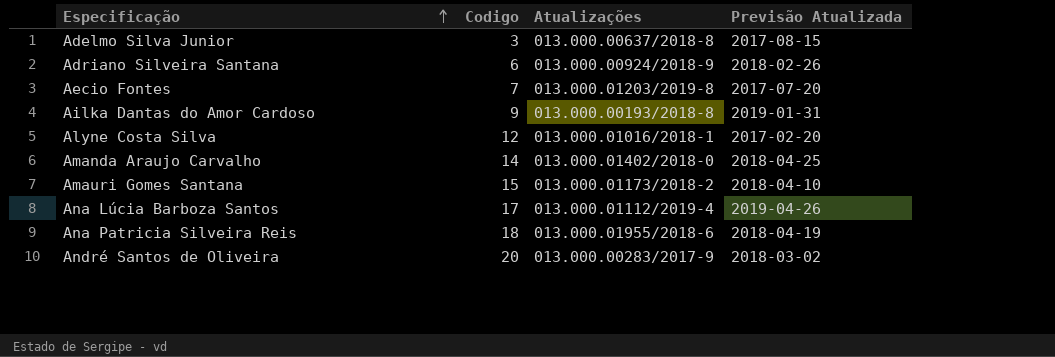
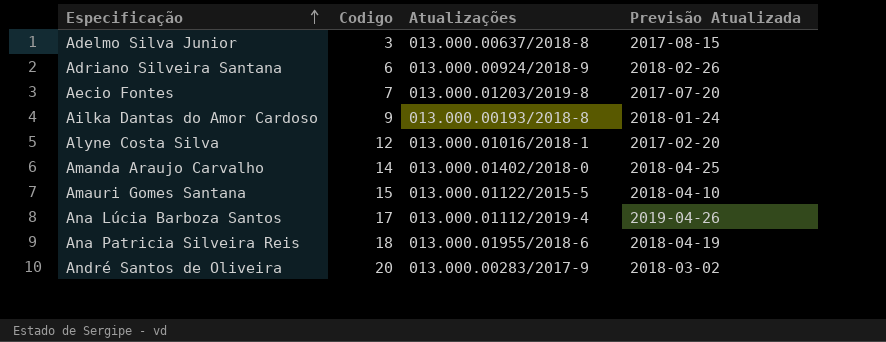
Ailka Dantas do Amor Cardoso | Previsão Atualizada: 2019-01-31 -> 2018-01-24
Amauri Gomes Santana | Atualizações: 013.000.01173/2018-2 -> 013.000.01122/2015-5

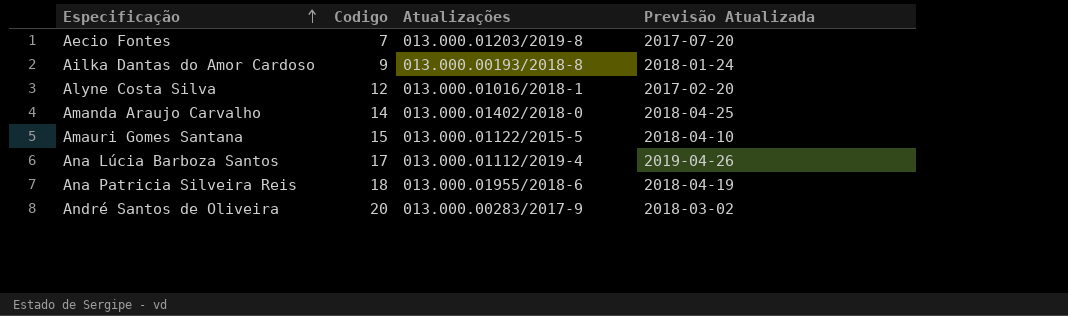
row Adelmo Silva Junior: 3 | 013.000.00637/2018-8 | 2017-08-15 -> none
row Adriano Silveira Santana: 6 | 013.000.00924/2018-9 | 2018-02-26 -> none

